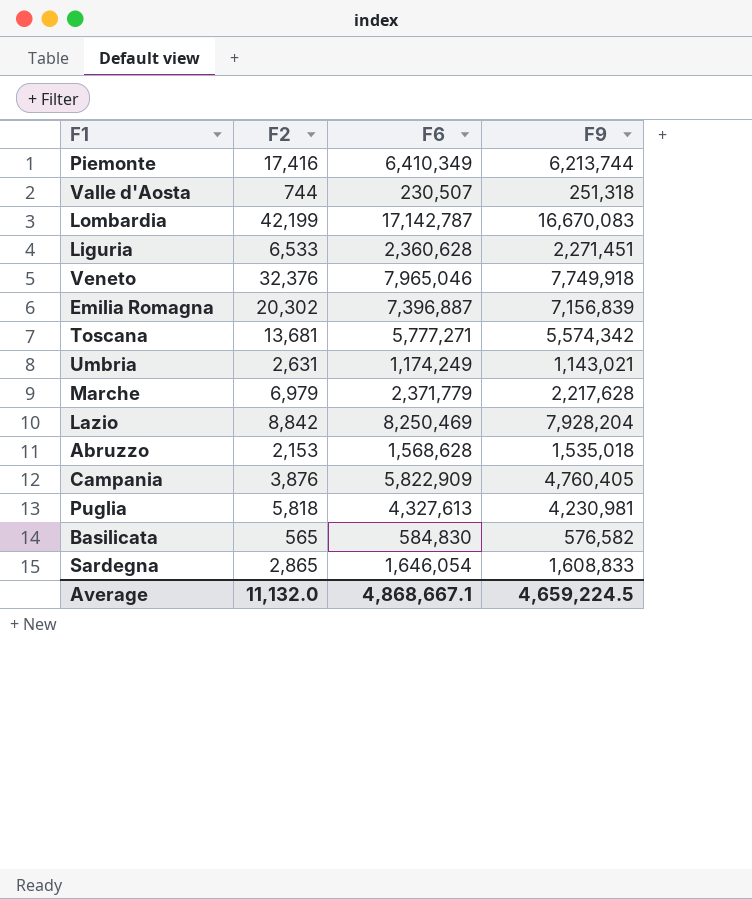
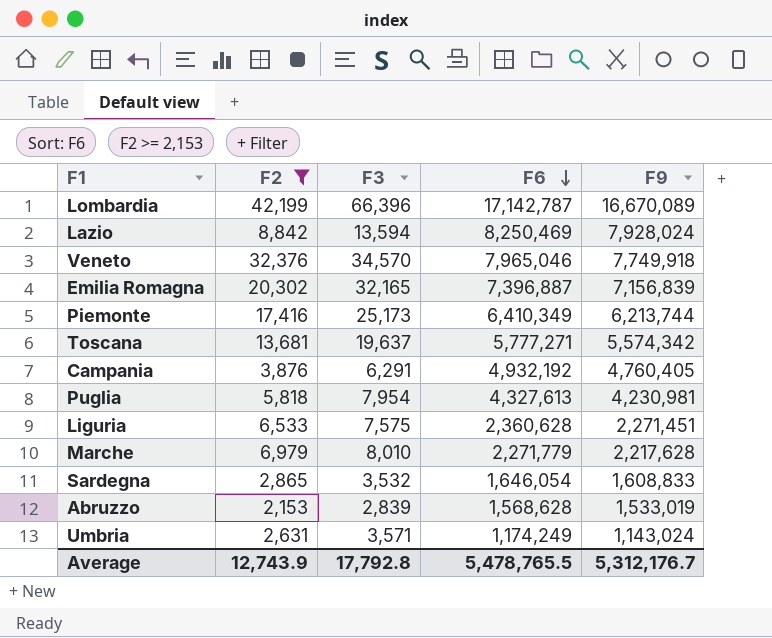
filter: none -> F2 >= 2,153
row order: none -> F6 descending
column F3 | position: none -> 3
Lombardia | F9: 16,670,083 -> 16,670,089
Lazio | F9: 7,928,204 -> 7,928,024
Campania | F6: 5,822,909 -> 4,932,192
Marche | F6: 2,371,779 -> 2,271,779
Abruzzo | F9: 1,535,018 -> 1,533,019
Umbria | F9: 1,143,021 -> 1,143,024
Average | F2: 11,132.0 -> 12,743.9
Average | F6: 4,868,667.1 -> 5,478,765.5
Average | F9: 4,659,224.5 -> 5,312,176.7

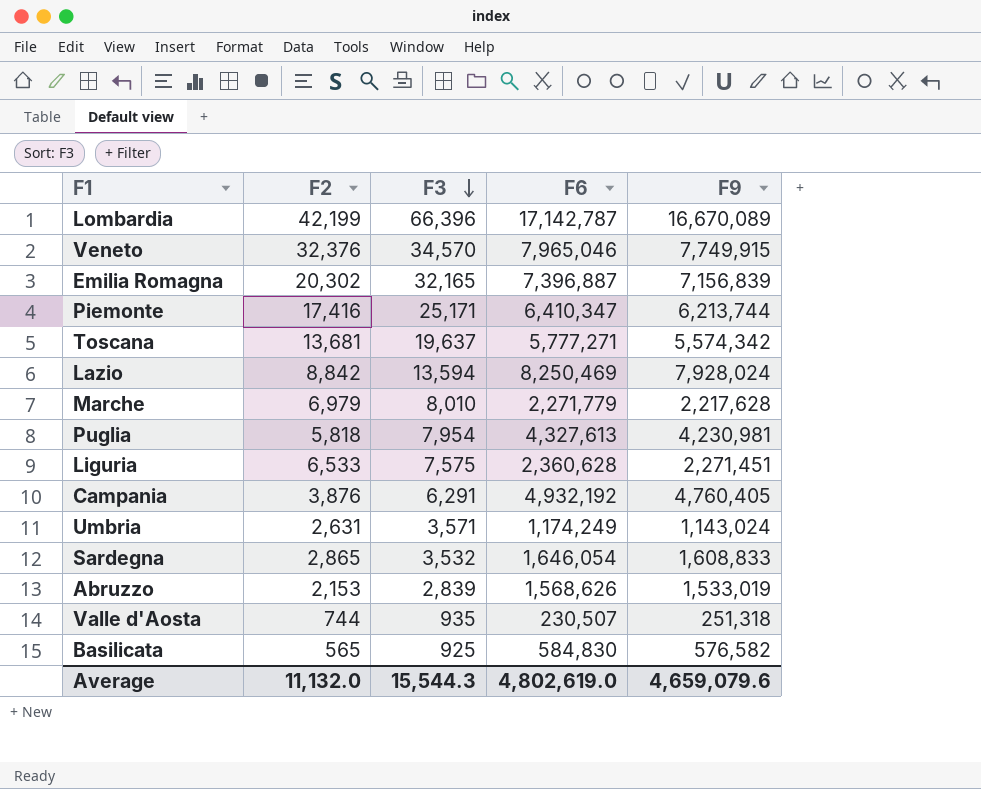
filter: F2 >= 2,153 -> none
row order: F6 descending -> F3 descending
Veneto | F9: 7,749,918 -> 7,749,915
Piemonte | F3: 25,173 -> 25,171
Piemonte | F6: 6,410,349 -> 6,410,347
Abruzzo | F6: 1,568,628 -> 1,568,626
Average | F2: 12,743.9 -> 11,132.0
Average | F3: 17,792.8 -> 15,544.3
Average | F6: 5,478,765.5 -> 4,802,619.0
Average | F9: 5,312,176.7 -> 4,659,079.6

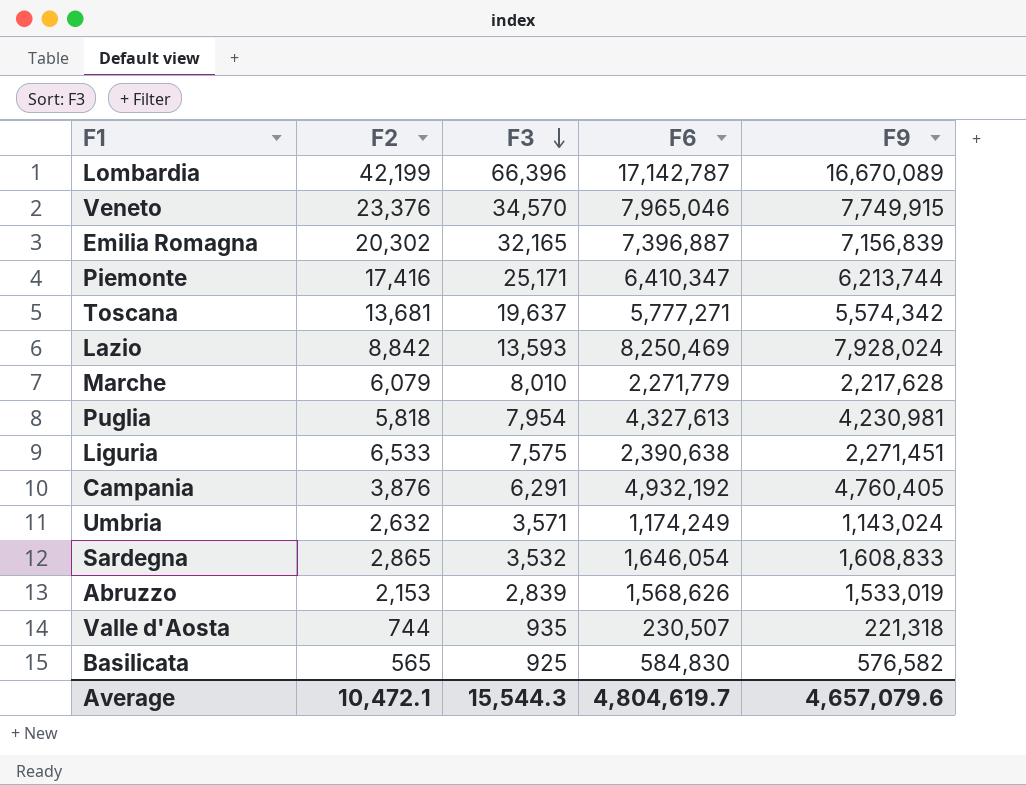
Veneto | F2: 32,376 -> 23,376
Lazio | F3: 13,594 -> 13,593
Marche | F2: 6,979 -> 6,079
Liguria | F6: 2,360,628 -> 2,390,638
Umbria | F2: 2,631 -> 2,632
Valle d'Aosta | F9: 251,318 -> 221,318
Average | F2: 11,132.0 -> 10,472.1
Average | F6: 4,802,619.0 -> 4,804,619.7
Average | F9: 4,659,079.6 -> 4,657,079.6

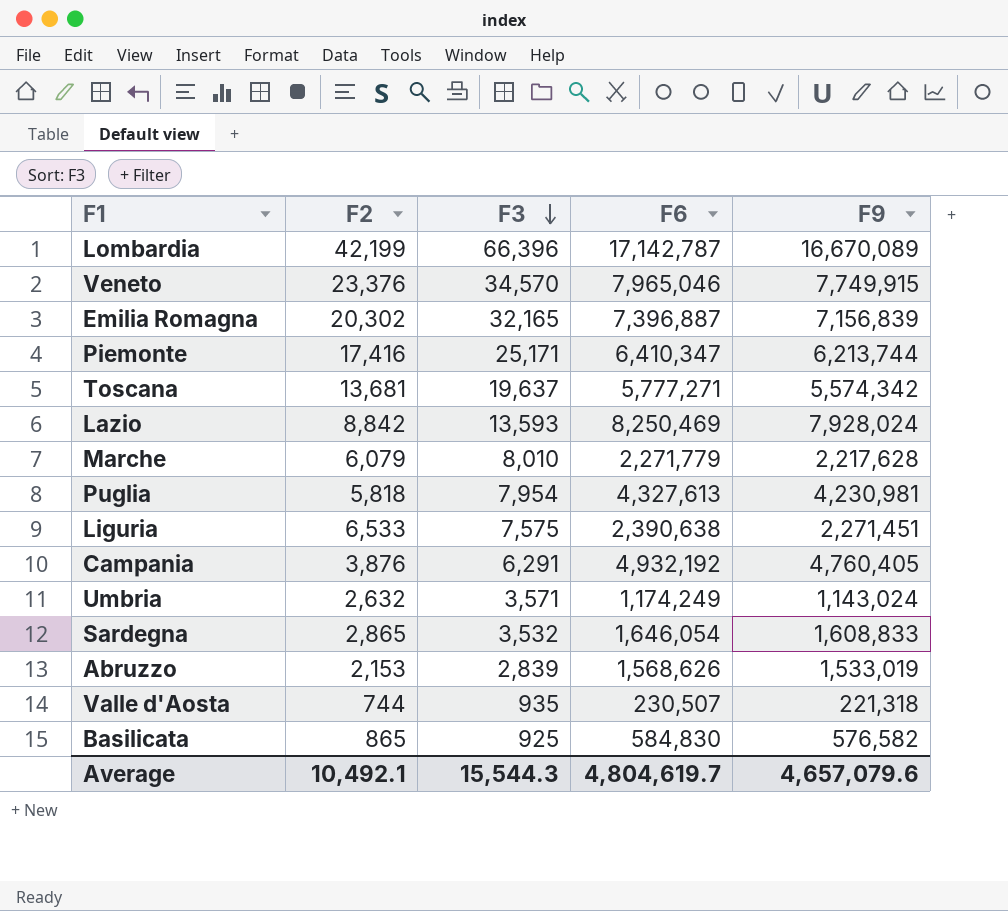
Basilicata | F2: 565 -> 865
Average | F2: 10,472.1 -> 10,492.1

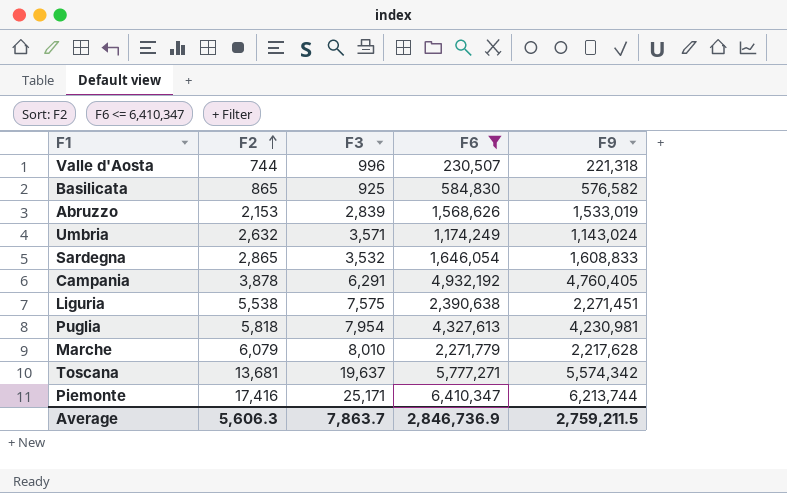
filter: none -> F6 <= 6,410,347
row order: F3 descending -> F2 ascending
Valle d'Aosta | F3: 935 -> 996
Campania | F2: 3,876 -> 3,878
Liguria | F2: 6,533 -> 5,538
Average | F2: 10,492.1 -> 5,606.3
Average | F3: 15,544.3 -> 7,863.7
Average | F6: 4,804,619.7 -> 2,846,736.9
Average | F9: 4,657,079.6 -> 2,759,211.5

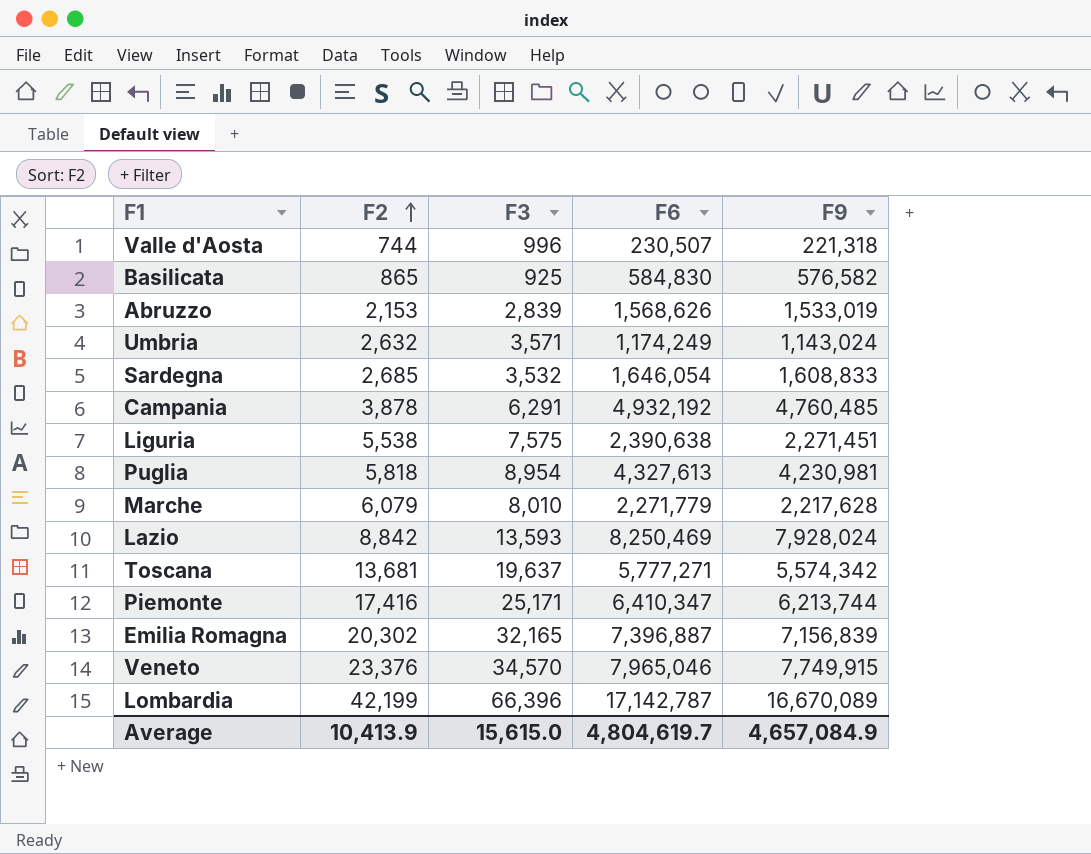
filter: F6 <= 6,410,347 -> none
Sardegna | F2: 2,865 -> 2,685
Campania | F9: 4,760,405 -> 4,760,485
Puglia | F3: 7,954 -> 8,954
Average | F2: 5,606.3 -> 10,413.9
Average | F3: 7,863.7 -> 15,615.0
Average | F6: 2,846,736.9 -> 4,804,619.7
Average | F9: 2,759,211.5 -> 4,657,084.9

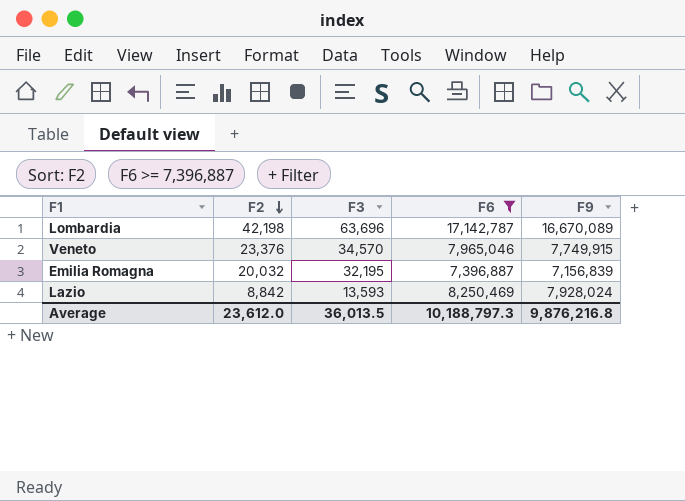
filter: none -> F6 >= 7,396,887
row order: F2 ascending -> F2 descending
Lombardia | F2: 42,199 -> 42,198
Lombardia | F3: 66,396 -> 63,696
Emilia Romagna | F2: 20,302 -> 20,032
Emilia Romagna | F3: 32,165 -> 32,195
Average | F2: 10,413.9 -> 23,612.0
Average | F3: 15,615.0 -> 36,013.5
Average | F6: 4,804,619.7 -> 10,188,797.3
Average | F9: 4,657,084.9 -> 9,876,216.8

